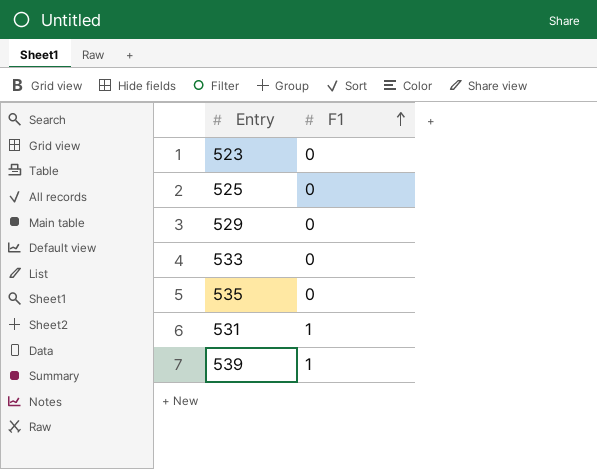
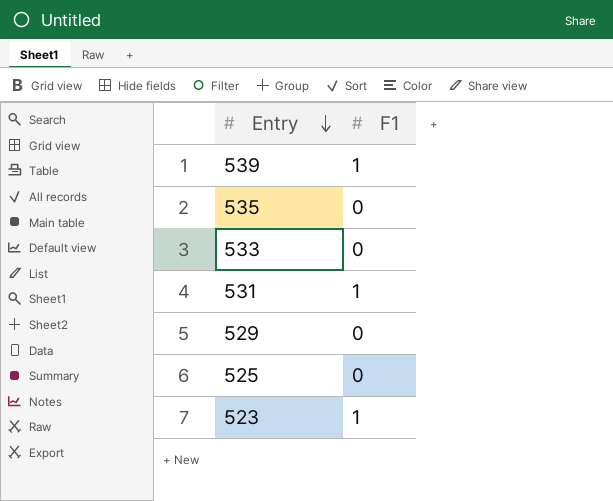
row order: F1 ascending -> Entry descending
523 | F1: 0 -> 1

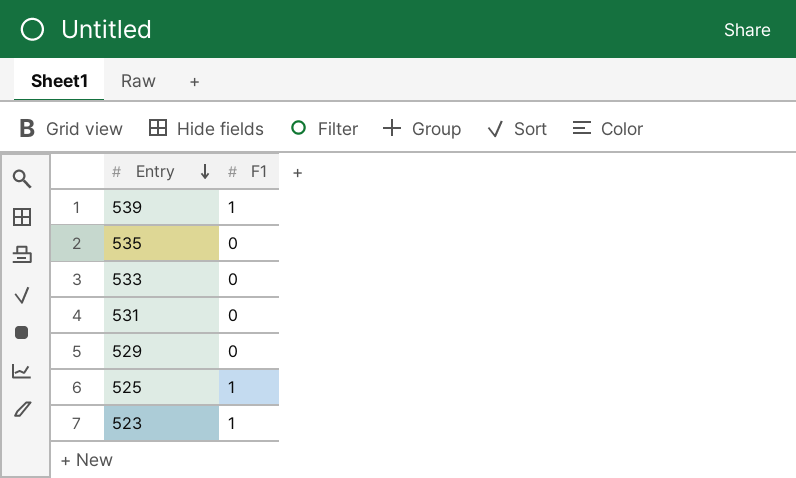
531 | F1: 1 -> 0
525 | F1: 0 -> 1

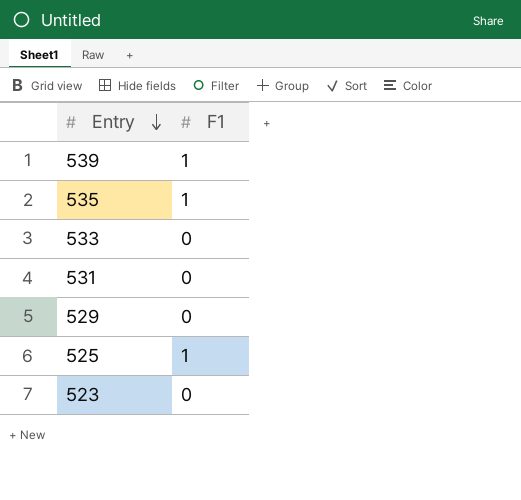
535 | F1: 0 -> 1
523 | F1: 1 -> 0

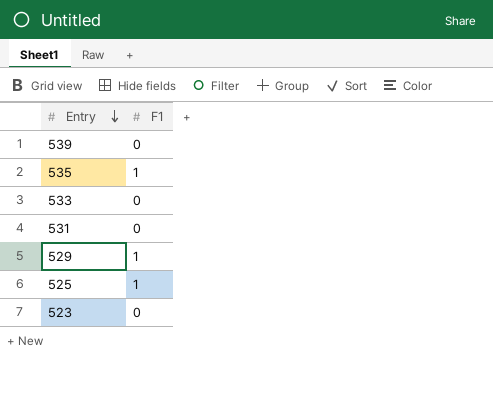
539 | F1: 1 -> 0
529 | F1: 0 -> 1

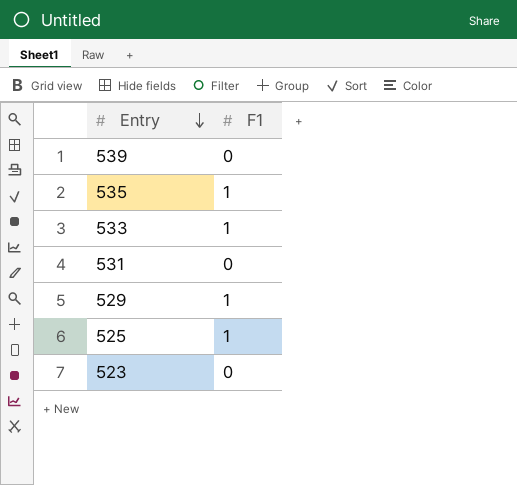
533 | F1: 0 -> 1

